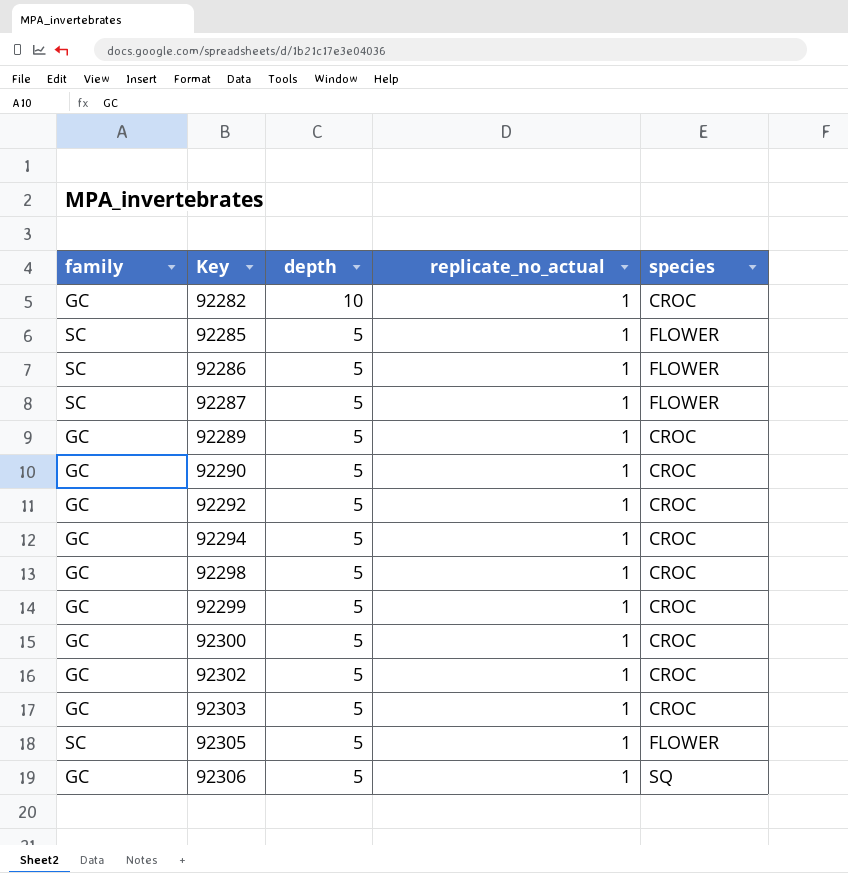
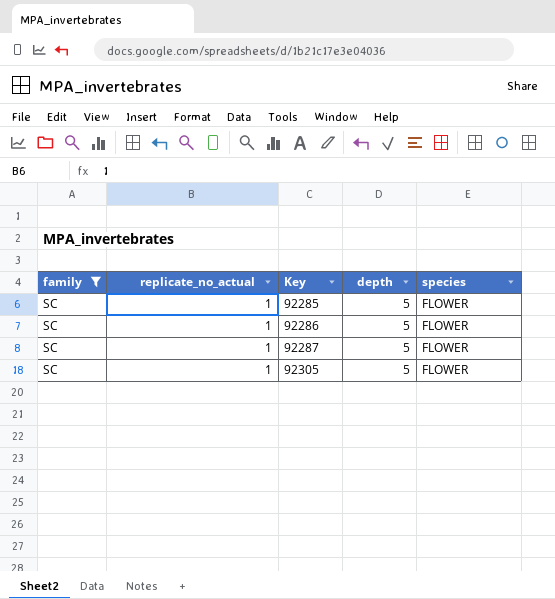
filter: none -> family = SC
column replicate_no_actual | position: 4 -> 2

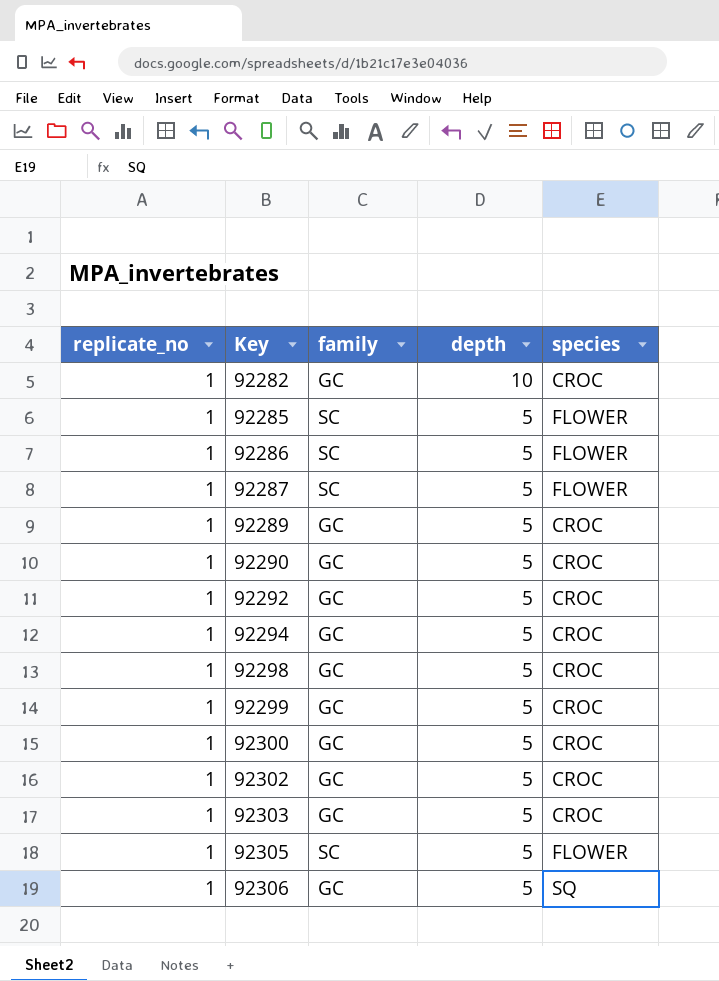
filter: family = SC -> none
column name: replicate_no_actual -> replicate_no
column family | position: 1 -> 3

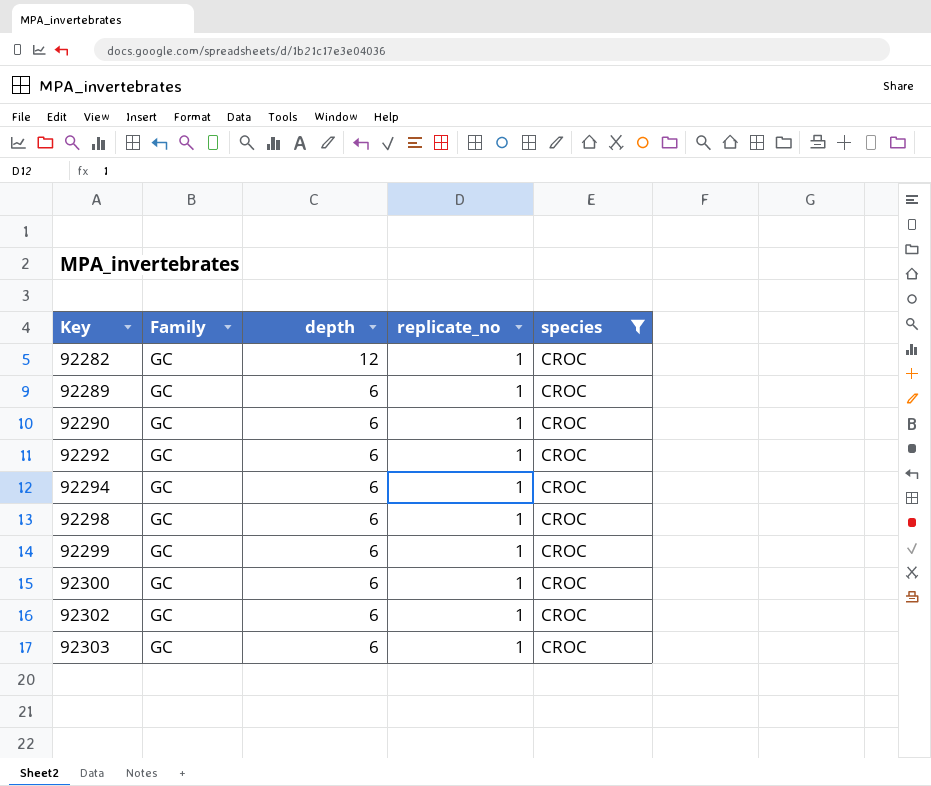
filter: none -> species = CROC
column name: family -> Family
column replicate_no | position: 1 -> 4
92282 | depth: 10 -> 12
92289 | depth: 5 -> 6
92290 | depth: 5 -> 6
92292 | depth: 5 -> 6
92294 | depth: 5 -> 6
92298 | depth: 5 -> 6
92299 | depth: 5 -> 6
92300 | depth: 5 -> 6
92302 | depth: 5 -> 6
92303 | depth: 5 -> 6

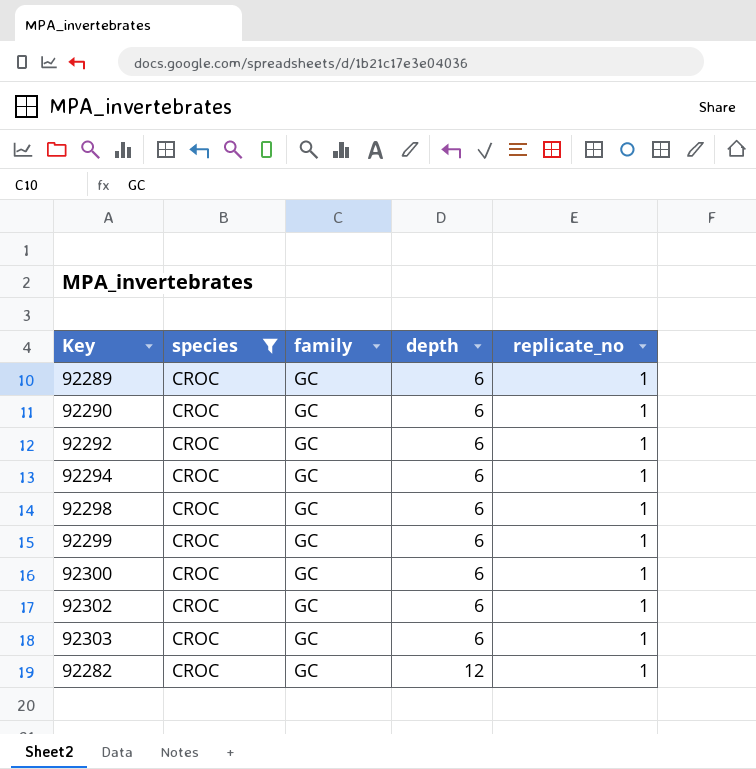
row order: Key ascending -> depth ascending
column species | position: 5 -> 2
column name: Family -> family

